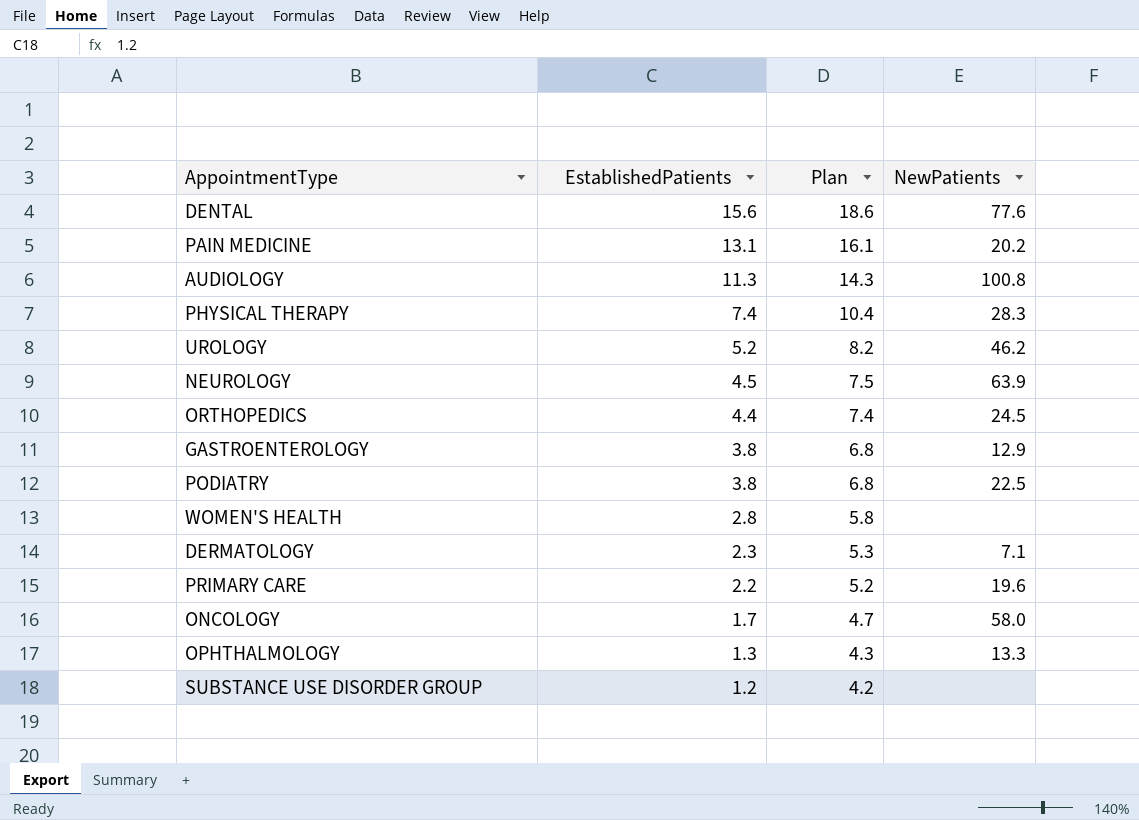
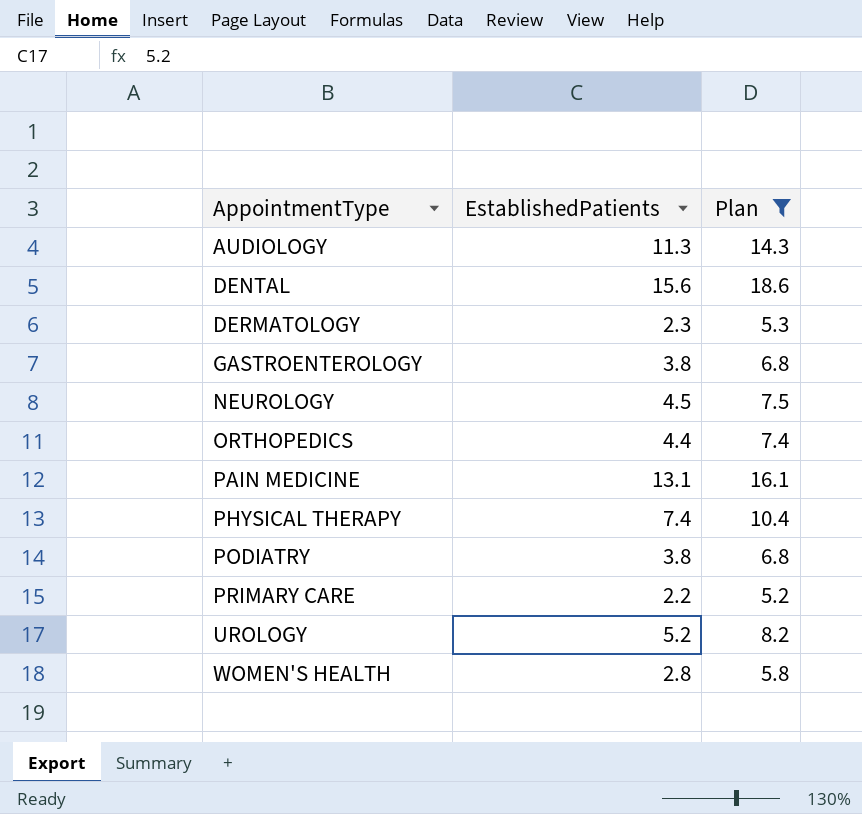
filter: none -> Plan >= 5.2
row order: EstablishedPatients descending -> AppointmentType ascending
column NewPatients | position: 4 -> none

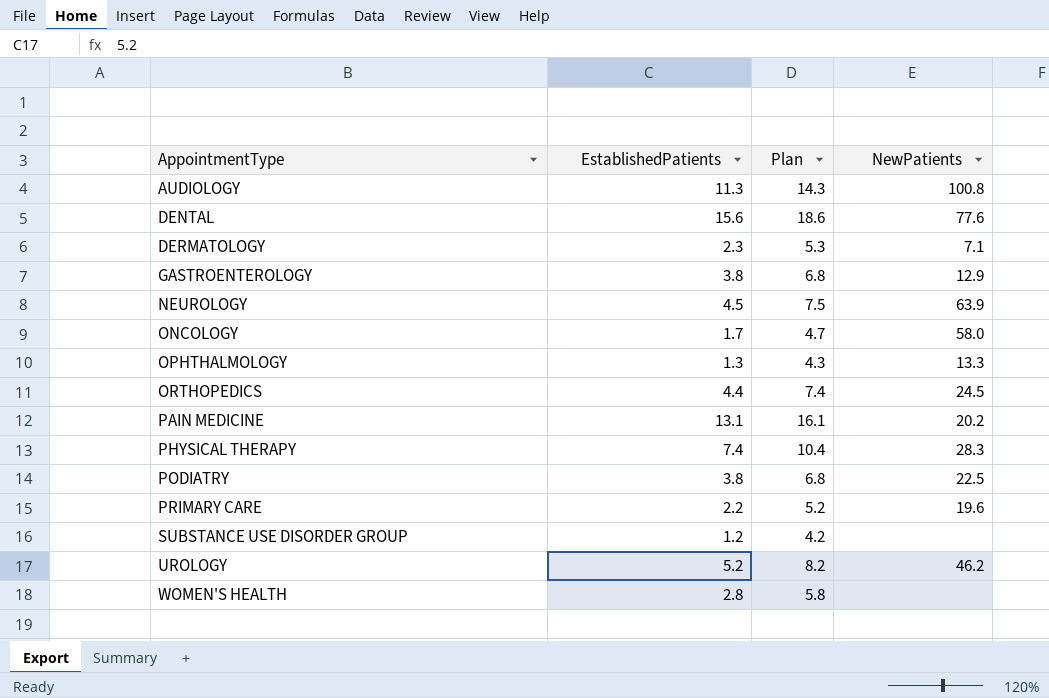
filter: Plan >= 5.2 -> none
column NewPatients | position: none -> 4

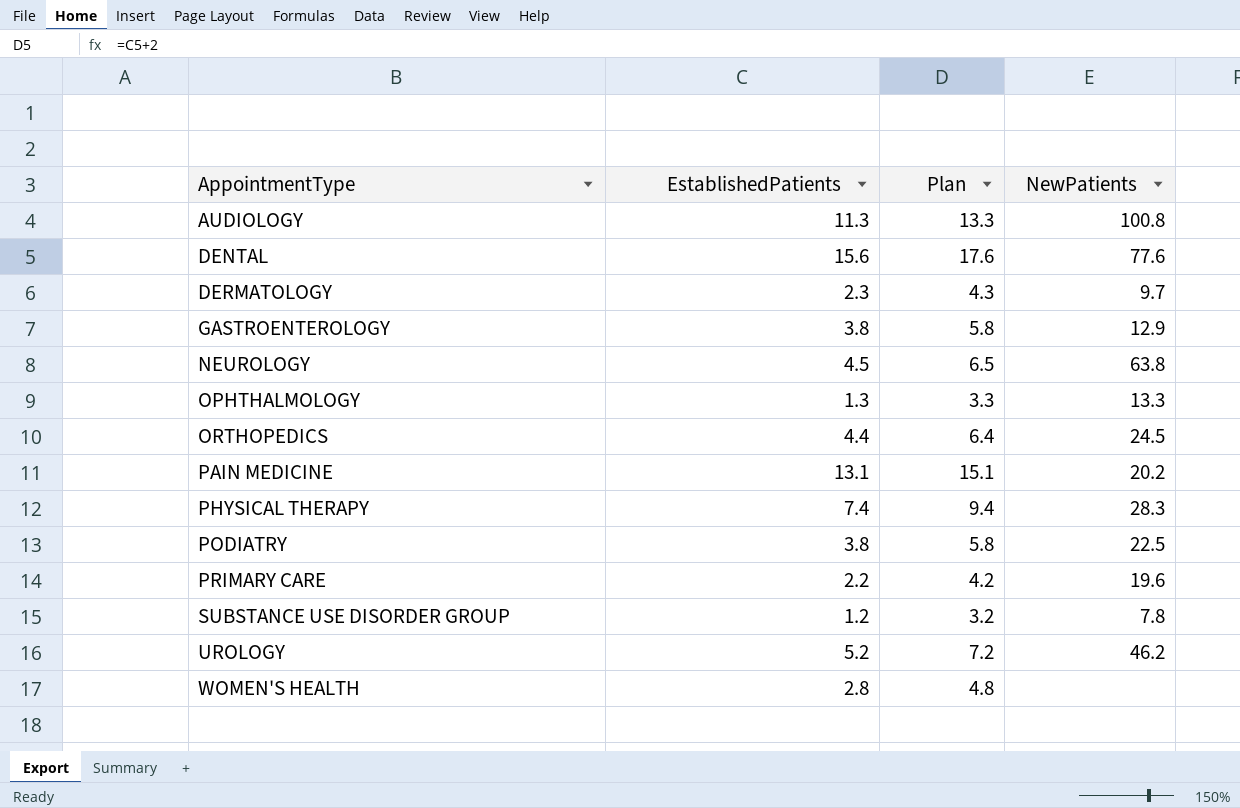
column Plan | formula: [EstablishedPatients] + 3 -> [EstablishedPatients] + 2
row ONCOLOGY: 1.7 | 4.7 | 58.0 -> none
DERMATOLOGY | NewPatients: 7.1 -> 9.7
NEUROLOGY | NewPatients: 63.9 -> 63.8
SUBSTANCE USE DISORDER GROUP | NewPatients: none -> 7.8

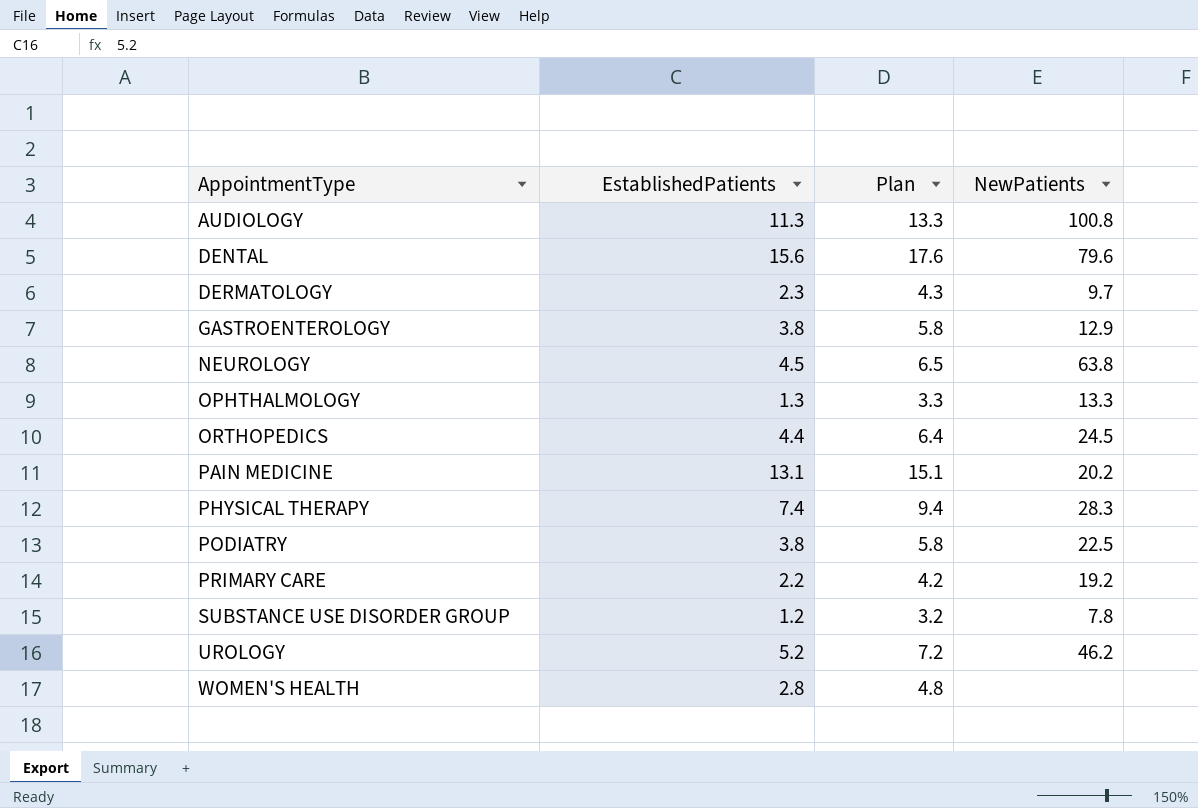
DENTAL | NewPatients: 77.6 -> 79.6
PRIMARY CARE | NewPatients: 19.6 -> 19.2

